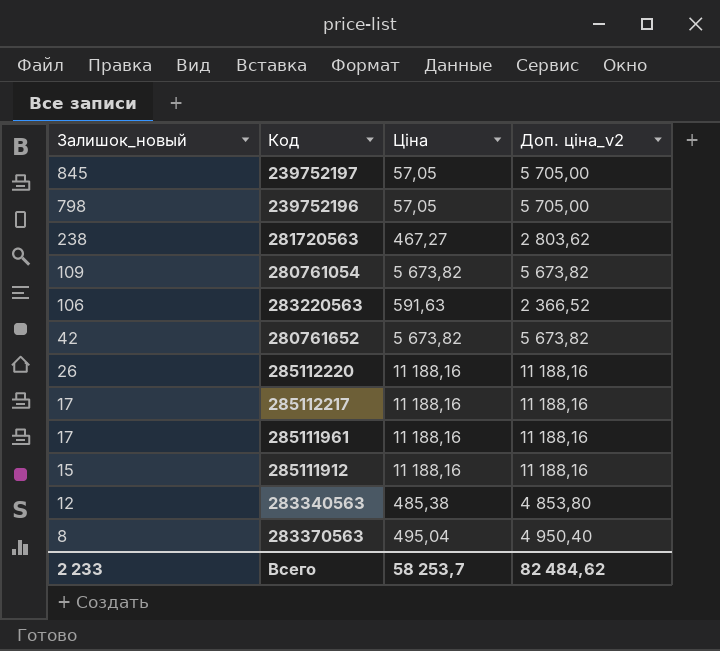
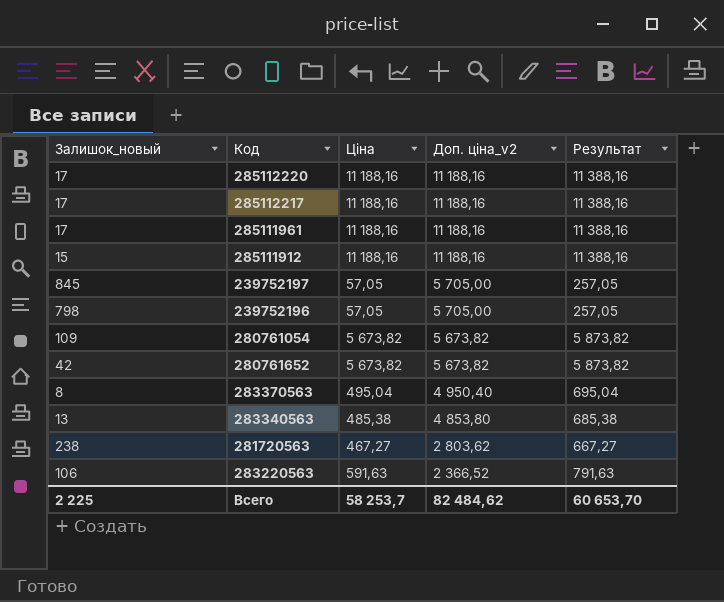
row order: Залишок_новый descending -> Доп. ціна_v2 descending
column Результат | formula: none -> [Ціна] + 200
285112220 | Залишок_новый: 26 -> 17
283340563 | Залишок_новый: 12 -> 13
Всего | Залишок_новый: 2 233 -> 2 225

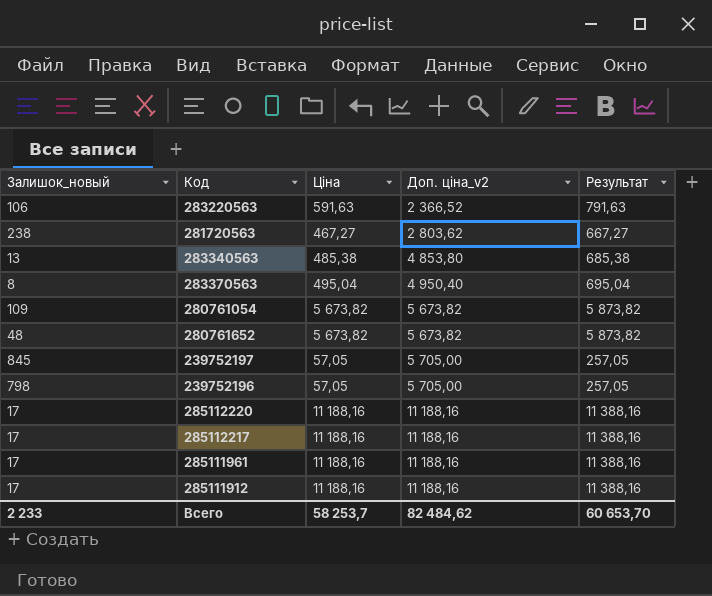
row order: Доп. ціна_v2 descending -> Доп. ціна_v2 ascending
280761652 | Залишок_новый: 42 -> 48
285111912 | Залишок_новый: 15 -> 17
Всего | Залишок_новый: 2 225 -> 2 233

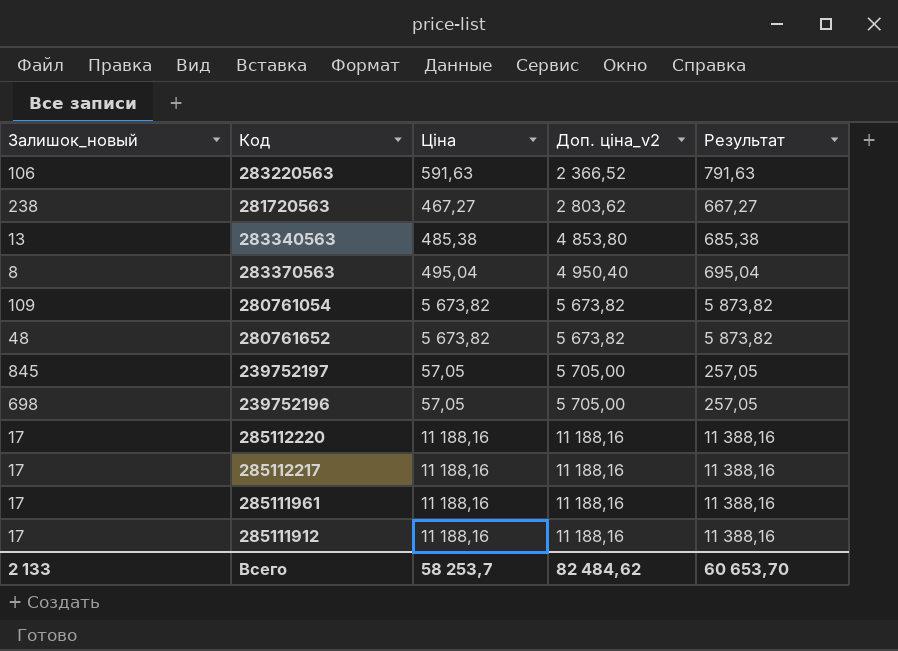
239752196 | Залишок_новый: 798 -> 698
Всего | Залишок_новый: 2 233 -> 2 133

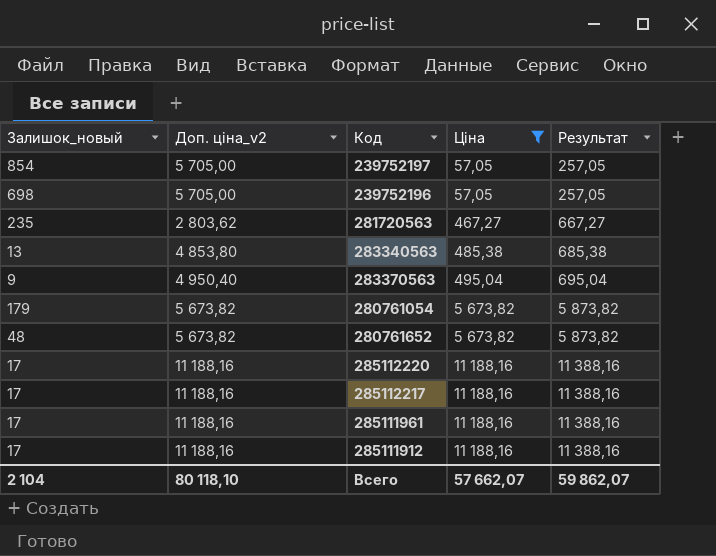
filter: none -> Ціна != 591,63
row order: Доп. ціна_v2 ascending -> Ціна ascending
column Доп. ціна_v2 | position: 4 -> 2
239752197 | Залишок_новый: 845 -> 854
281720563 | Залишок_новый: 238 -> 235
283370563 | Залишок_новый: 8 -> 9
280761054 | Залишок_новый: 109 -> 179
Всего | Залишок_новый: 2 133 -> 2 104
Всего | Доп. ціна_v2: 82 484,62 -> 80 118,10
Всего | Ціна: 58 253,7 -> 57 662,07
Всего | Результат: 60 653,70 -> 59 862,07

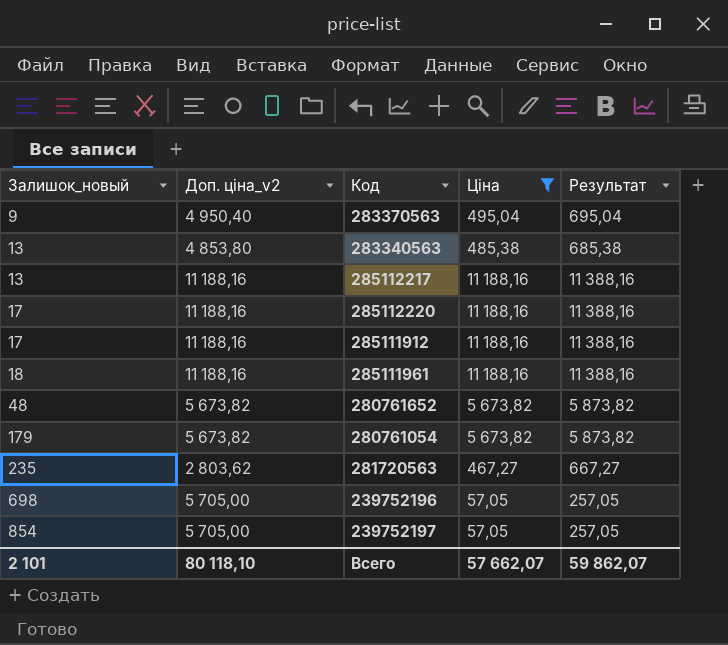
row order: Ціна ascending -> Залишок_новый ascending
285112217 | Залишок_новый: 17 -> 13
285111961 | Залишок_новый: 17 -> 18
Всего | Залишок_новый: 2 104 -> 2 101

